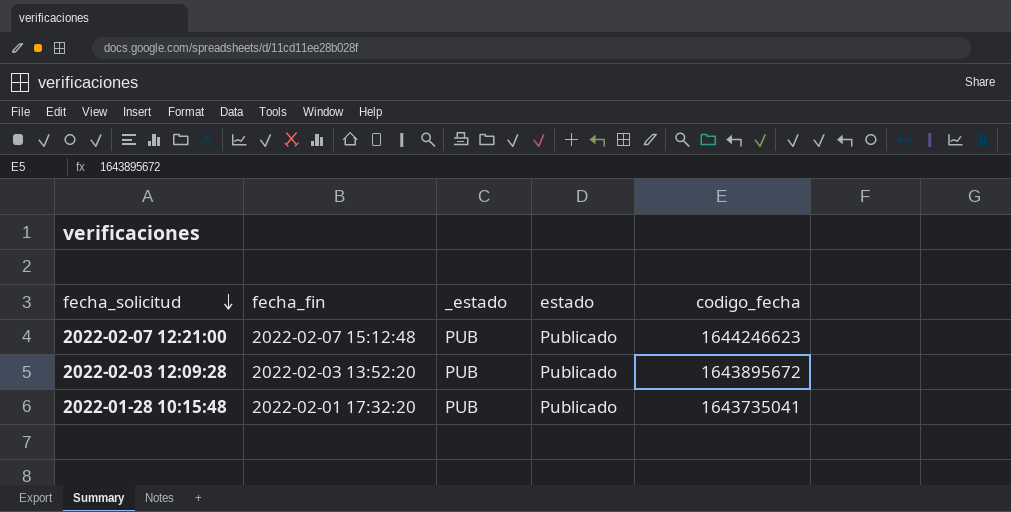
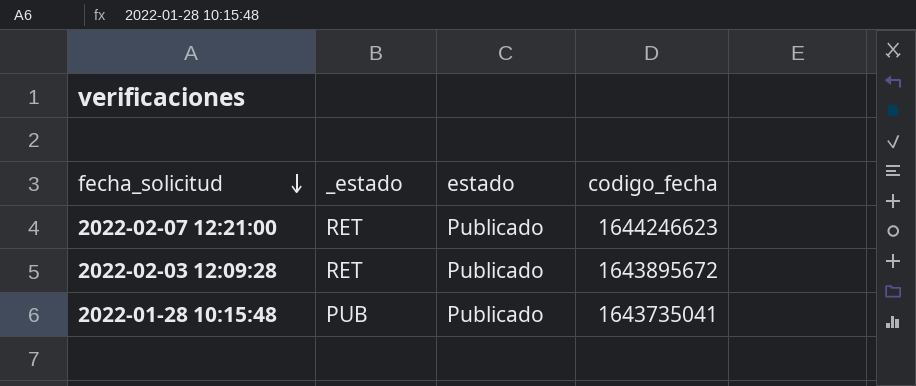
column fecha_fin | position: 2 -> none
2022-02-07 12:21:00 | _estado: PUB -> RET
2022-02-03 12:09:28 | _estado: PUB -> RET

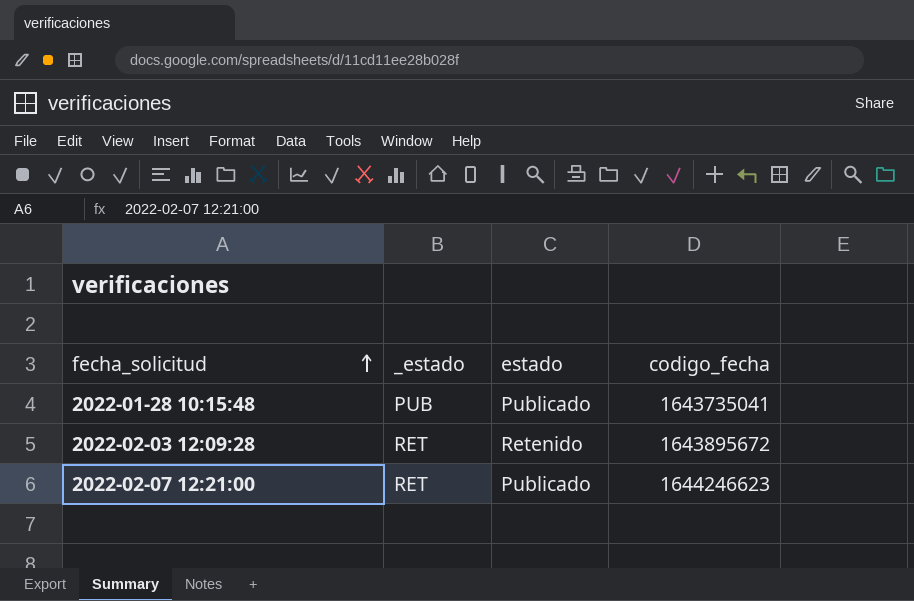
row order: fecha_solicitud descending -> fecha_solicitud ascending
2022-02-03 12:09:28 | estado: Publicado -> Retenido

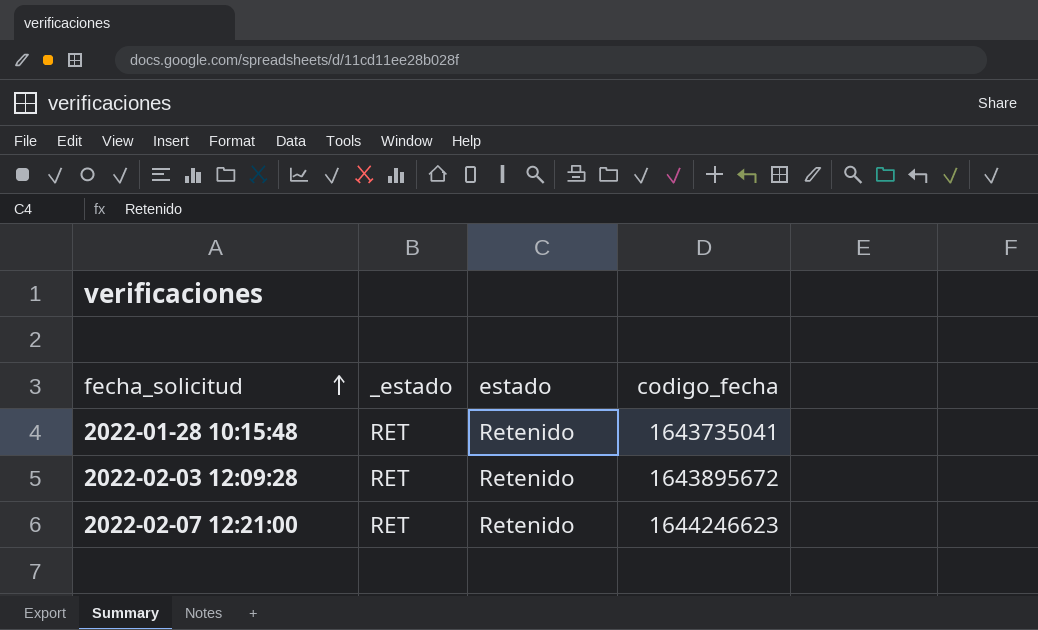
2022-01-28 10:15:48 | _estado: PUB -> RET
2022-01-28 10:15:48 | estado: Publicado -> Retenido
2022-02-07 12:21:00 | estado: Publicado -> Retenido

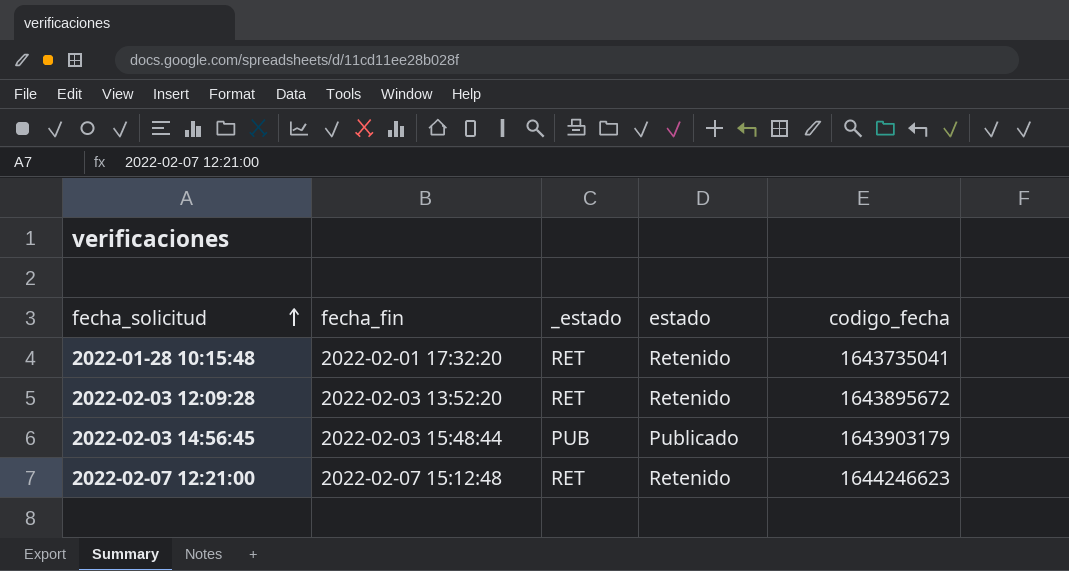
column fecha_fin | position: none -> 2
row 2022-02-03 14:56:45: none -> 2022-02-03 15:48:44 | PUB | Publicado | 1643903179

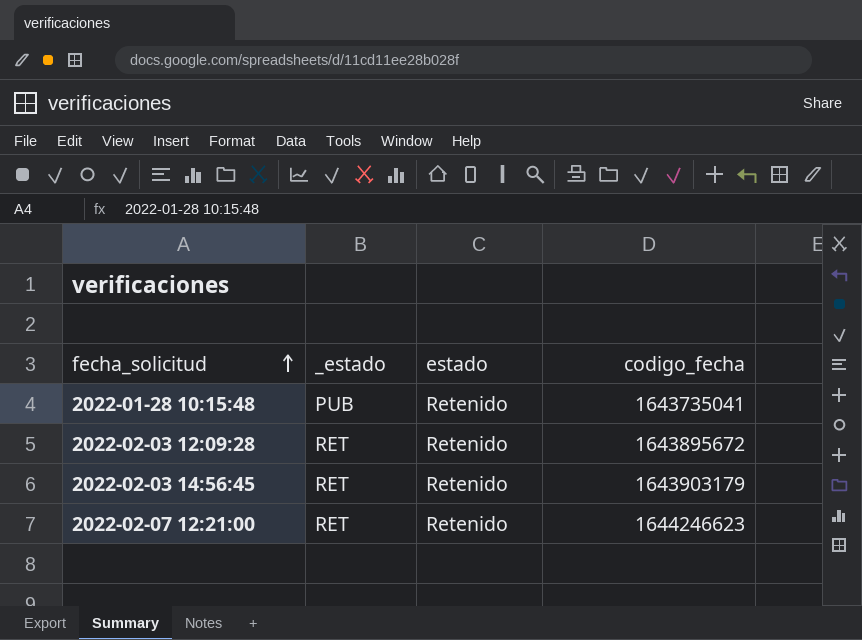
column fecha_fin | position: 2 -> none
2022-01-28 10:15:48 | _estado: RET -> PUB
2022-02-03 14:56:45 | _estado: PUB -> RET
2022-02-03 14:56:45 | estado: Publicado -> Retenido

